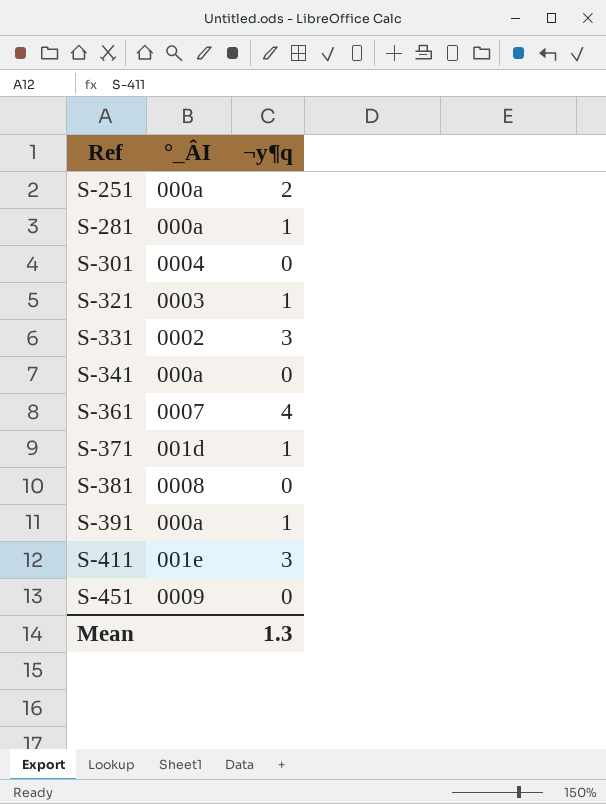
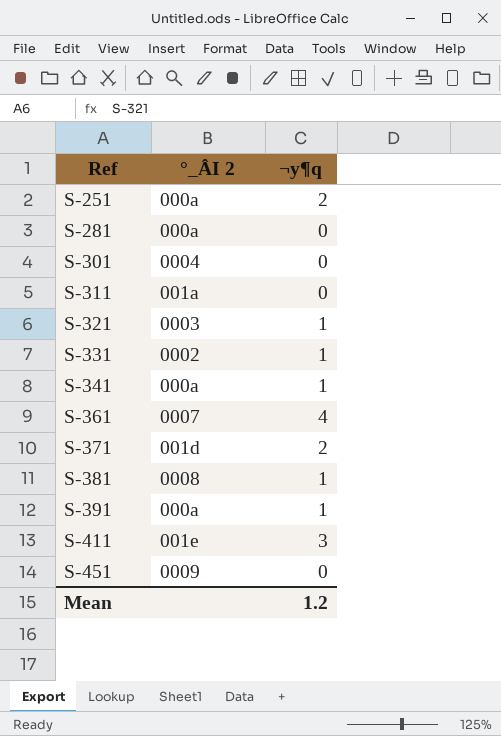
column name: °_ÂI -> °_ÂI 2
S-281 | ¬y¶q: 1 -> 0
row S-311: none -> 001a | 0
S-331 | ¬y¶q: 3 -> 1
S-341 | ¬y¶q: 0 -> 1
S-371 | ¬y¶q: 1 -> 2
S-381 | ¬y¶q: 0 -> 1
Mean | ¬y¶q: 1.3 -> 1.2

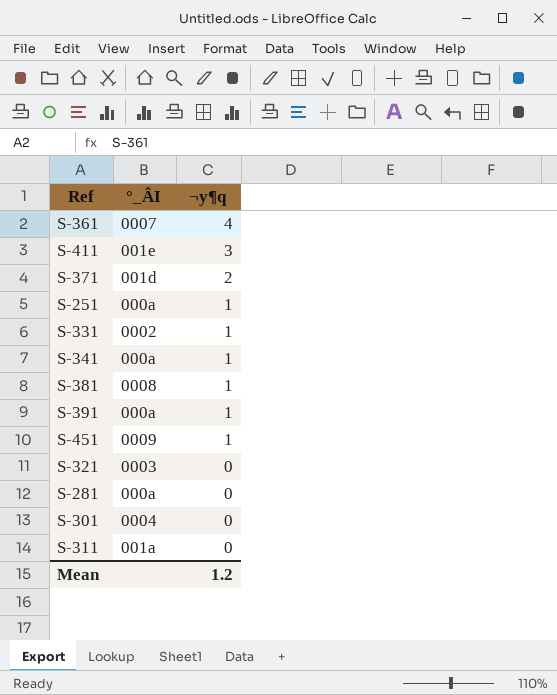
row order: Ref ascending -> ¬y¶q descending
column name: °_ÂI 2 -> °_ÂI
S-251 | ¬y¶q: 2 -> 1
S-451 | ¬y¶q: 0 -> 1
S-321 | ¬y¶q: 1 -> 0

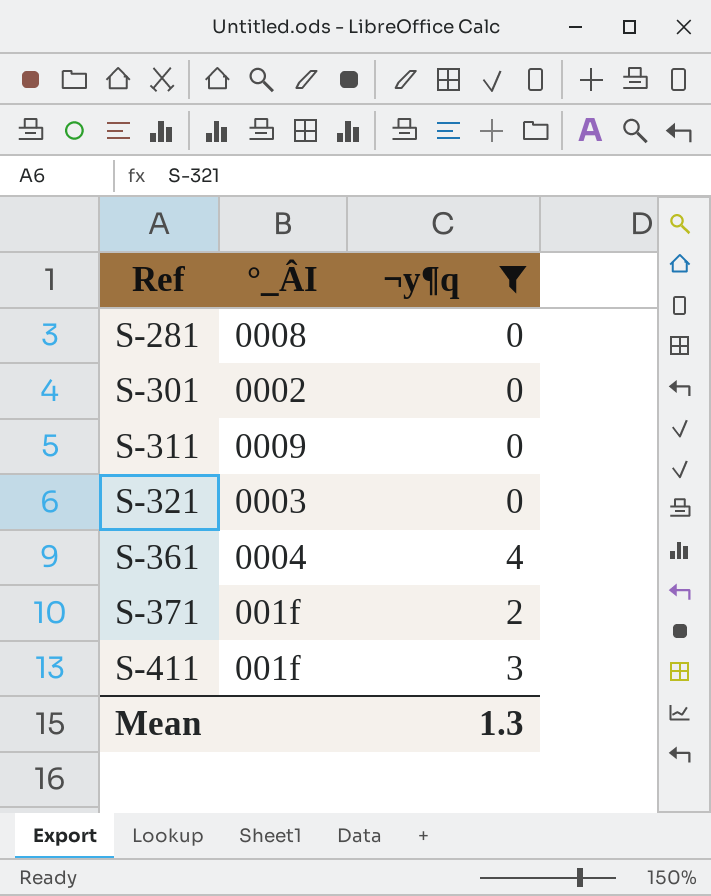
filter: none -> ¬y¶q != 1
row order: ¬y¶q descending -> Ref ascending
S-281 | °_ÂI: 000a -> 0008
S-301 | °_ÂI: 0004 -> 0002
S-311 | °_ÂI: 001a -> 0009
S-361 | °_ÂI: 0007 -> 0004
S-371 | °_ÂI: 001d -> 001f
S-411 | °_ÂI: 001e -> 001f
Mean | ¬y¶q: 1.2 -> 1.3

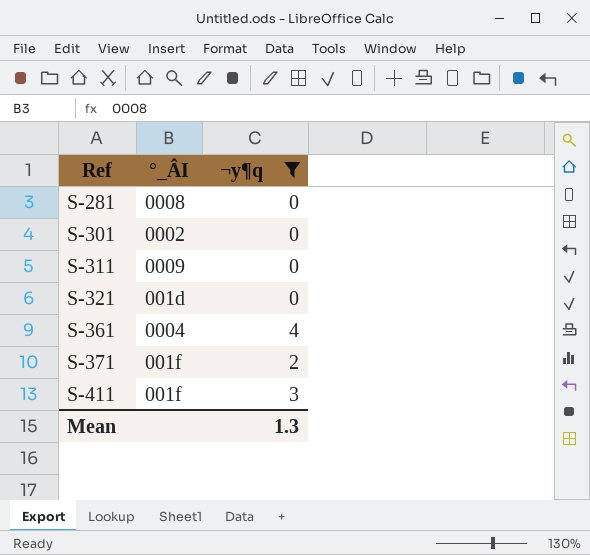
S-321 | °_ÂI: 0003 -> 001d

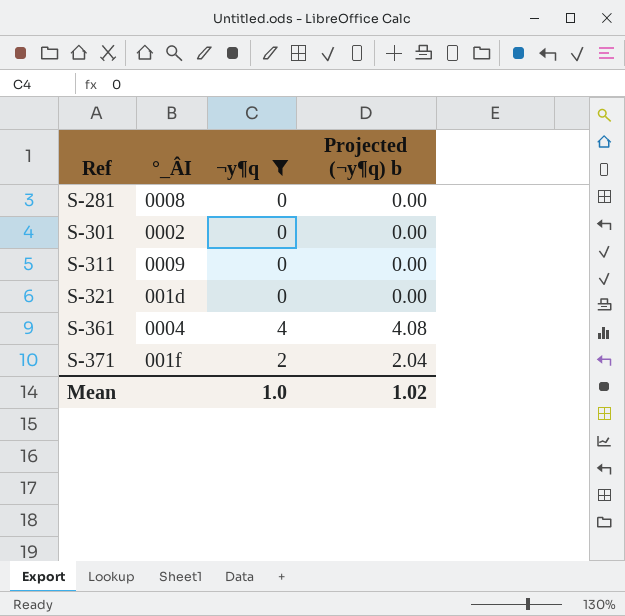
column Projected (¬y¶q) b | formula: none -> [¬y¶q] * 1.02
row S-411: 001f | 3 -> none
Mean | ¬y¶q: 1.3 -> 1.0

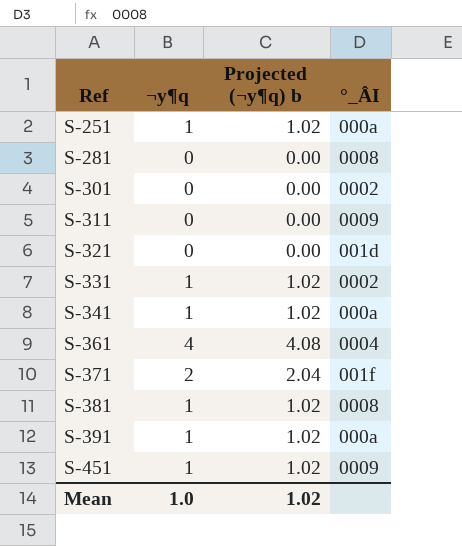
filter: ¬y¶q != 1 -> none
column °_ÂI | position: 2 -> 4

